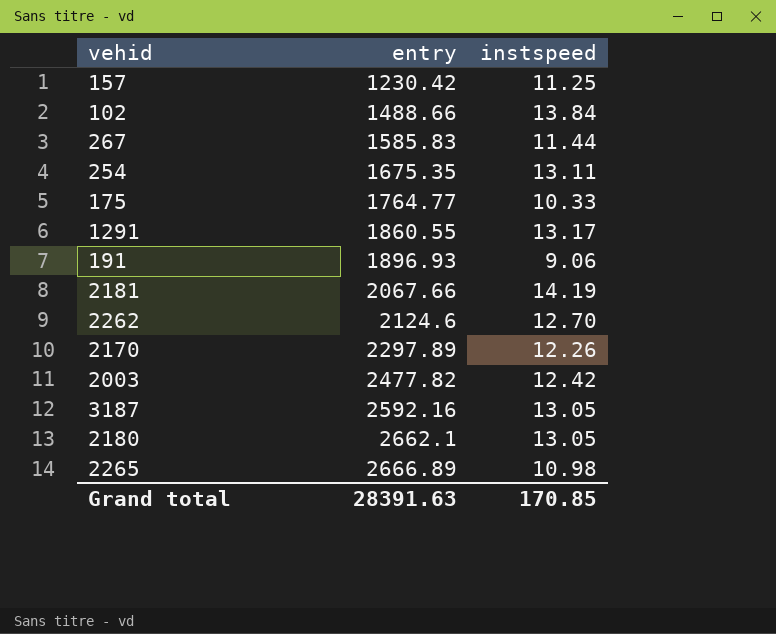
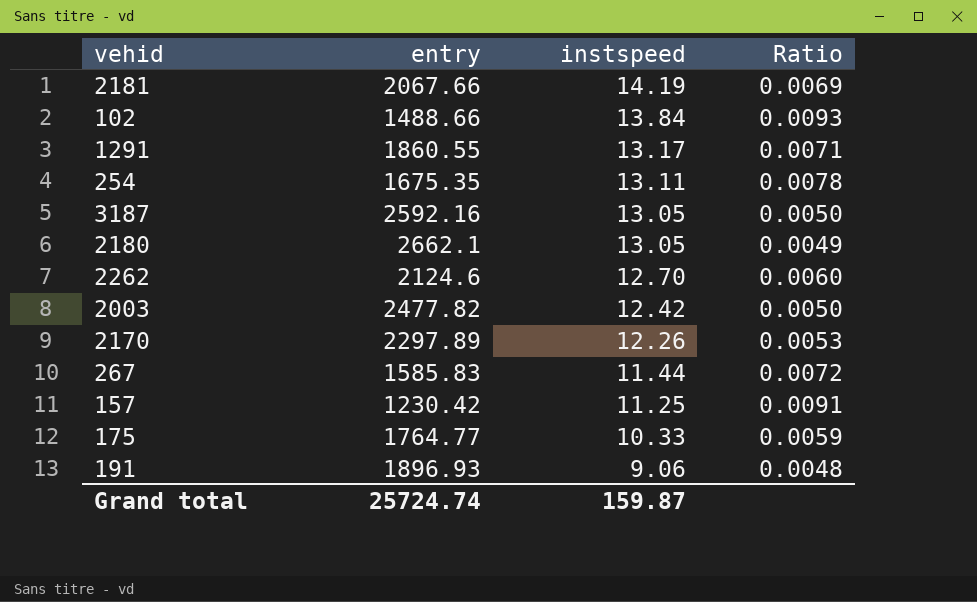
row order: entry ascending -> instspeed descending
column Ratio | formula: none -> [instspeed] / [entry]
row 2265: 2666.89 | 10.98 -> none
Grand total | entry: 28391.63 -> 25724.74
Grand total | instspeed: 170.85 -> 159.87

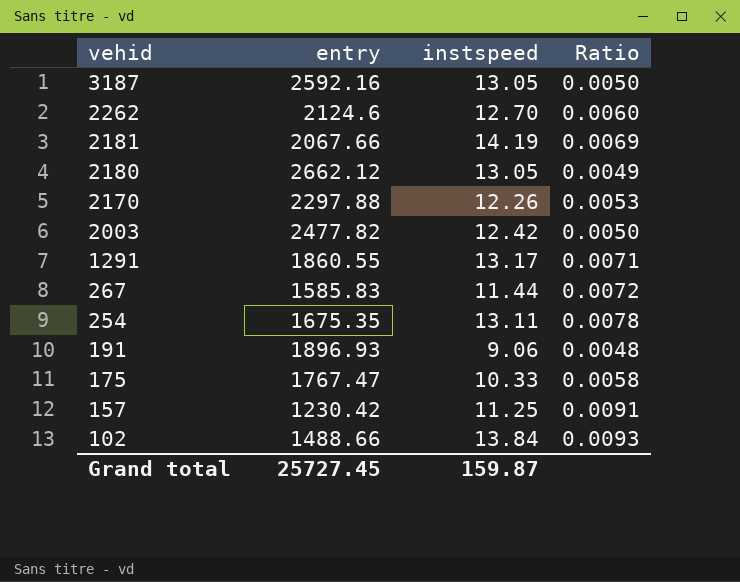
row order: instspeed descending -> vehid descending
2180 | entry: 2662.1 -> 2662.12
2170 | entry: 2297.89 -> 2297.88
175 | entry: 1764.77 -> 1767.47
175 | Ratio: 0.0059 -> 0.0058
Grand total | entry: 25724.74 -> 25727.45

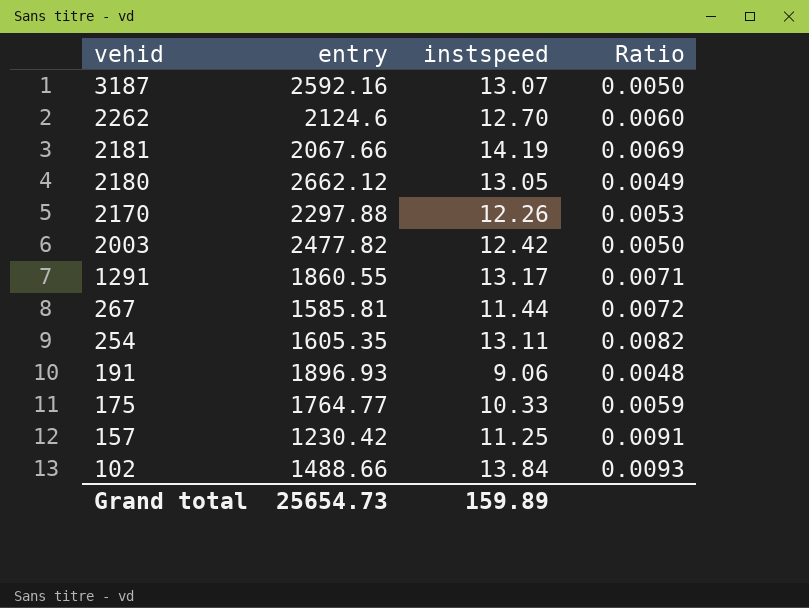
3187 | instspeed: 13.05 -> 13.07
267 | entry: 1585.83 -> 1585.81
254 | entry: 1675.35 -> 1605.35
254 | Ratio: 0.0078 -> 0.0082
175 | entry: 1767.47 -> 1764.77
175 | Ratio: 0.0058 -> 0.0059
Grand total | entry: 25727.45 -> 25654.73
Grand total | instspeed: 159.87 -> 159.89

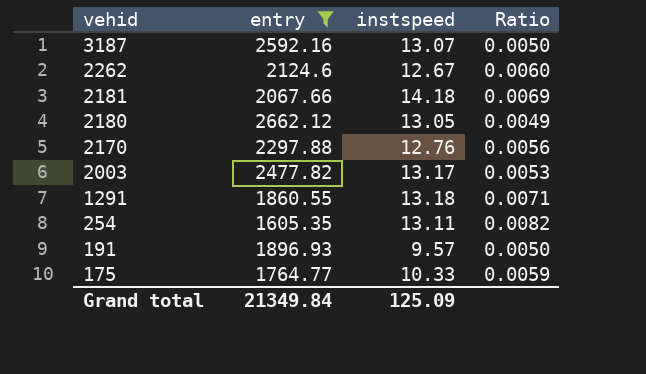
filter: none -> entry >= 1605.35
2262 | instspeed: 12.70 -> 12.67
2181 | instspeed: 14.19 -> 14.18
2170 | instspeed: 12.26 -> 12.76
2170 | Ratio: 0.0053 -> 0.0056
2003 | instspeed: 12.42 -> 13.17
2003 | Ratio: 0.0050 -> 0.0053
1291 | instspeed: 13.17 -> 13.18
191 | instspeed: 9.06 -> 9.57
191 | Ratio: 0.0048 -> 0.0050
Grand total | entry: 25654.73 -> 21349.84
Grand total | instspeed: 159.89 -> 125.09

